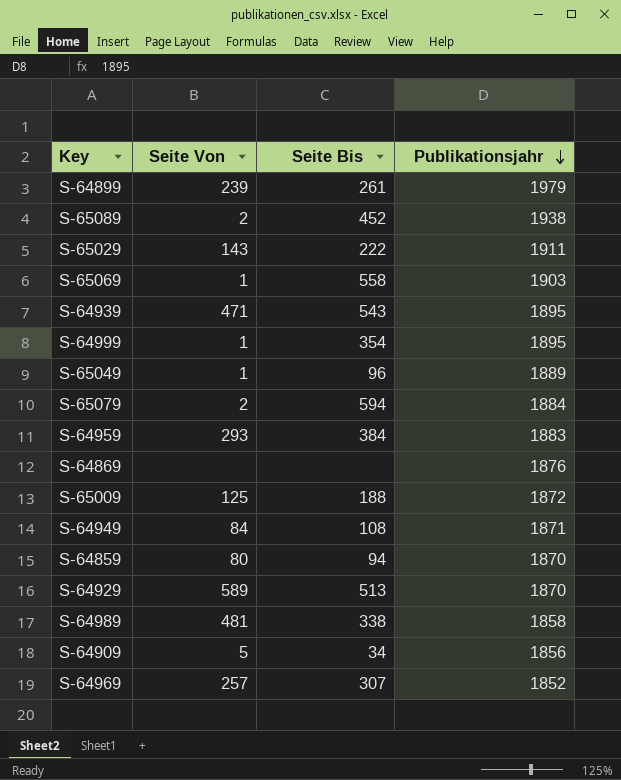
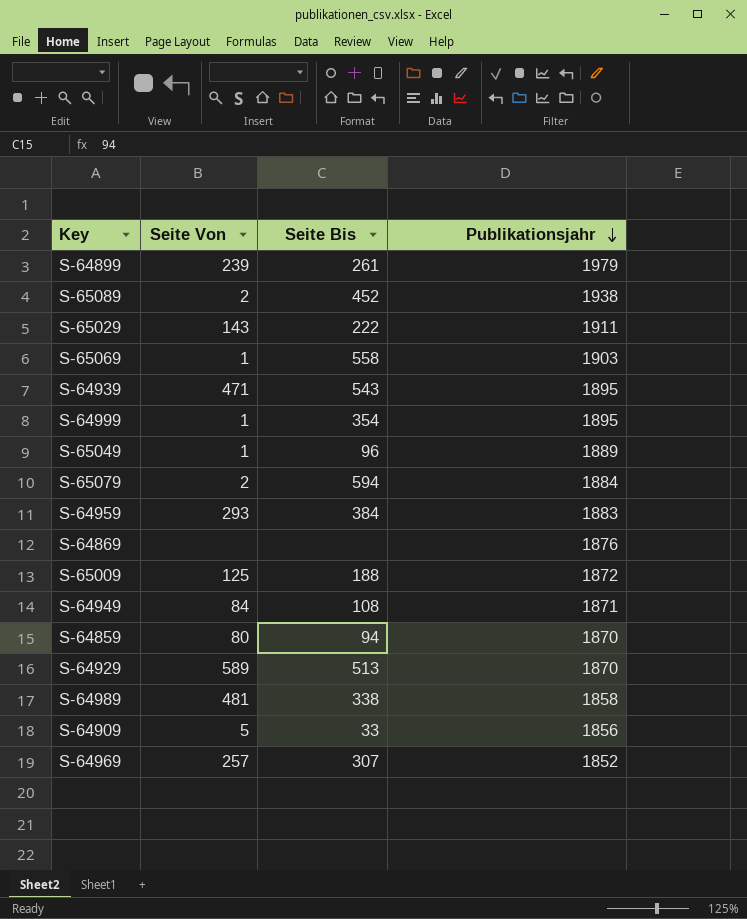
S-64909 | Seite Bis: 34 -> 33

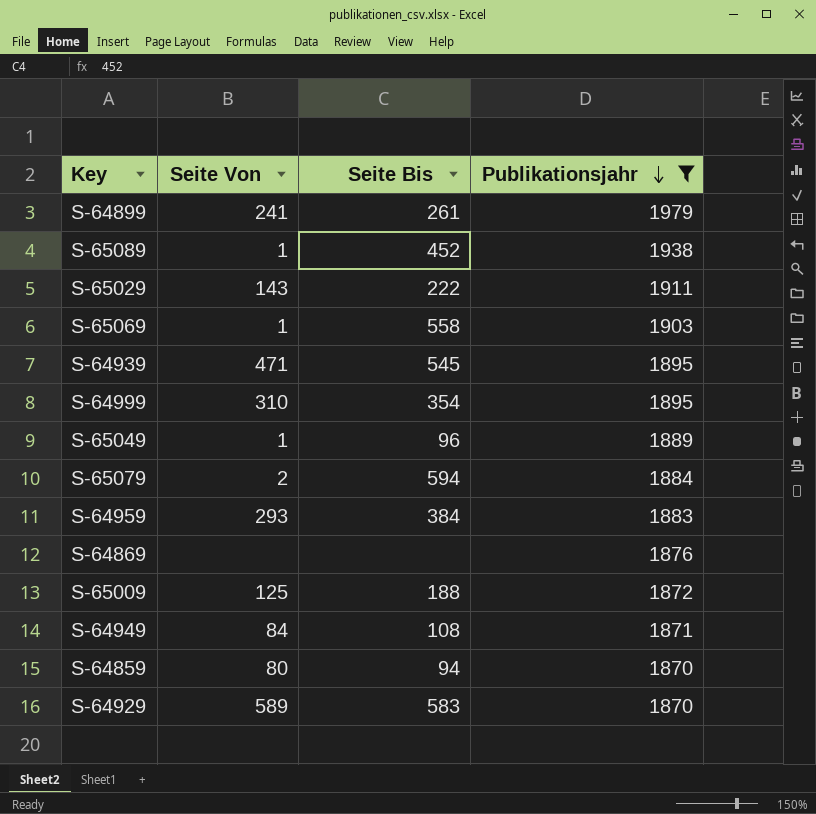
filter: none -> Publikationsjahr >= 1870
S-64899 | Seite Von: 239 -> 241
S-65089 | Seite Von: 2 -> 1
S-64939 | Seite Bis: 543 -> 545
S-64999 | Seite Von: 1 -> 310
S-64929 | Seite Bis: 513 -> 583

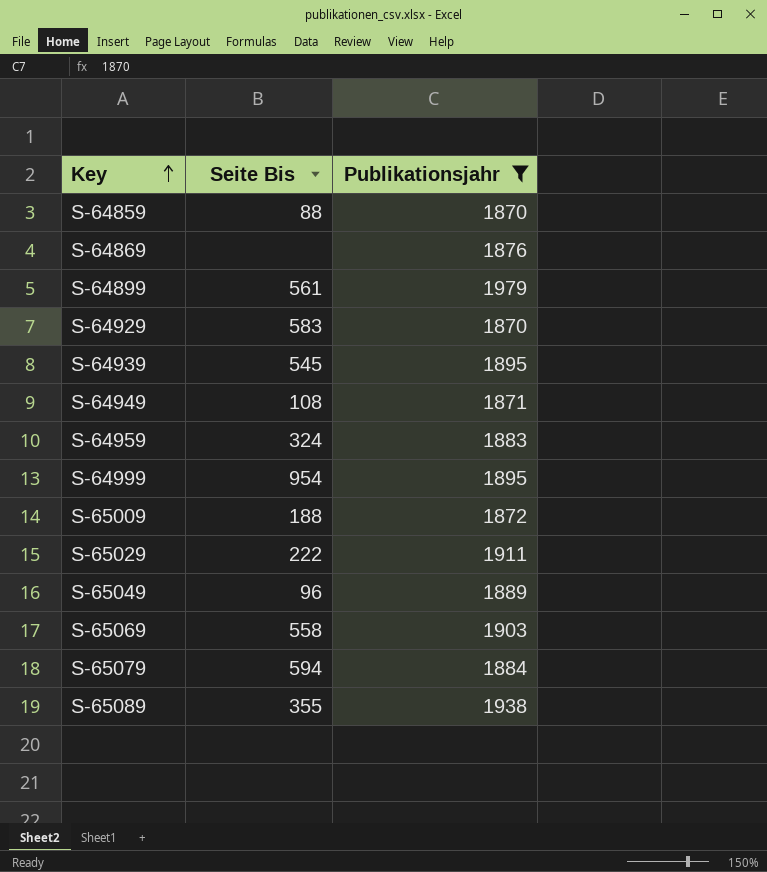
row order: Publikationsjahr descending -> Key ascending
column Seite Von | position: 2 -> none
S-64859 | Seite Bis: 94 -> 88
S-64899 | Seite Bis: 261 -> 561
S-64959 | Seite Bis: 384 -> 324
S-64999 | Seite Bis: 354 -> 954
S-65089 | Seite Bis: 452 -> 355

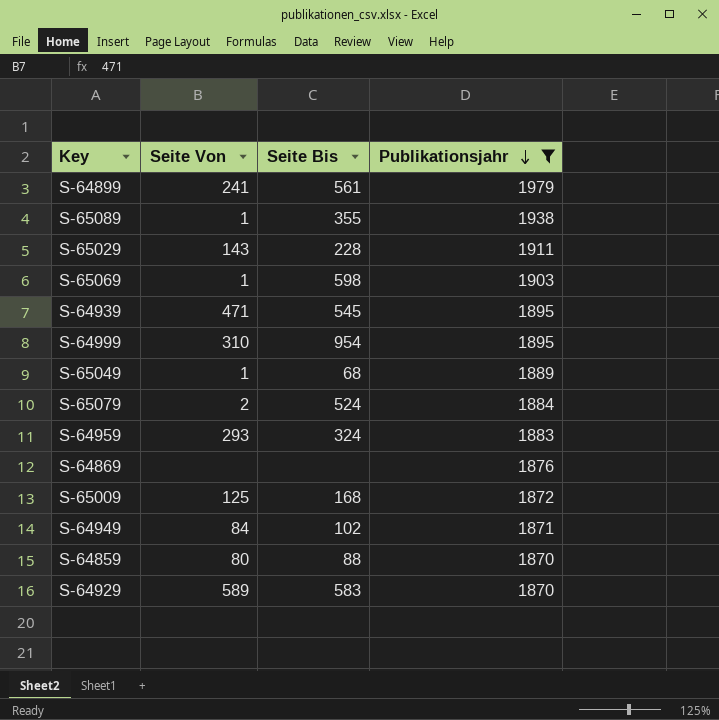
row order: Key ascending -> Publikationsjahr descending
column Seite Von | position: none -> 2
S-65029 | Seite Bis: 222 -> 228
S-65069 | Seite Bis: 558 -> 598
S-65049 | Seite Bis: 96 -> 68
S-65079 | Seite Bis: 594 -> 524
S-65009 | Seite Bis: 188 -> 168
S-64949 | Seite Bis: 108 -> 102

